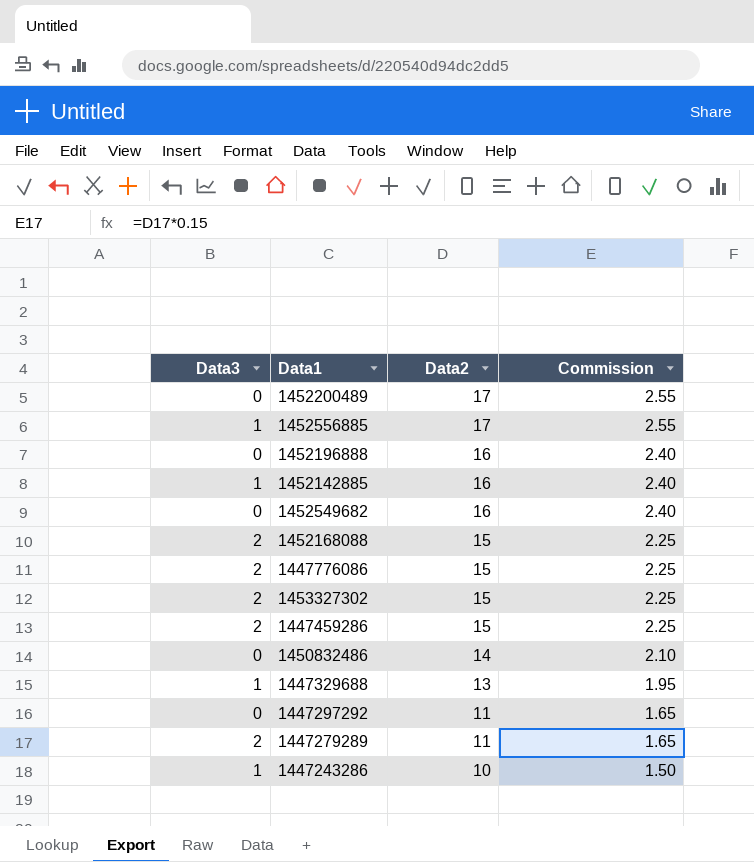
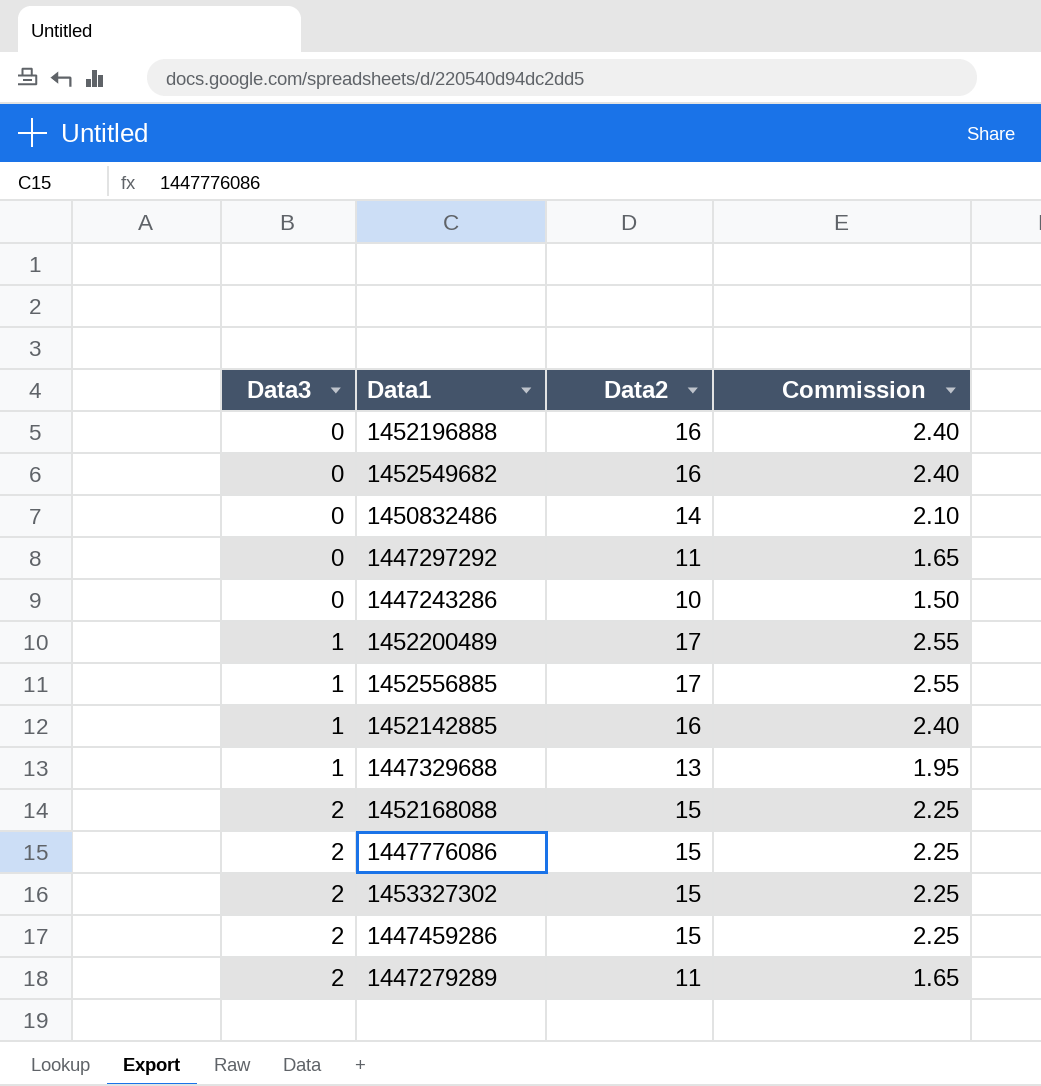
row order: Data2 descending -> Data3 ascending
1447243286 | Data3: 1 -> 0
1452200489 | Data3: 0 -> 1

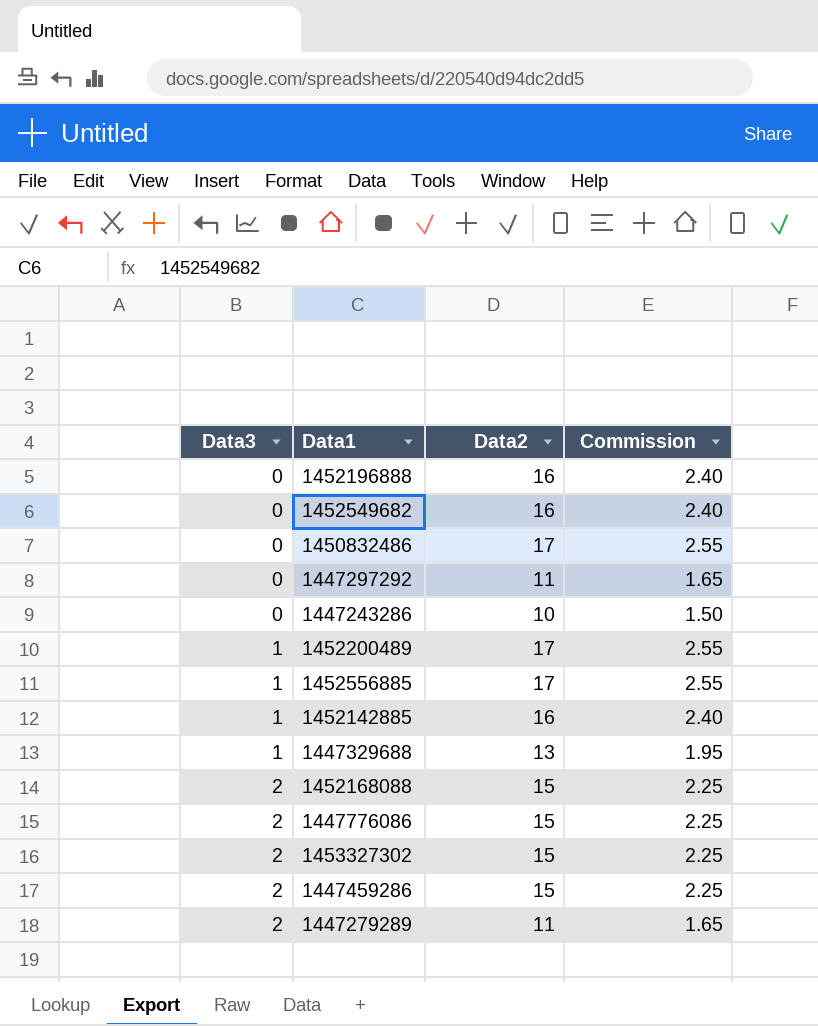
1450832486 | Data2: 14 -> 17
1450832486 | Commission: 2.10 -> 2.55

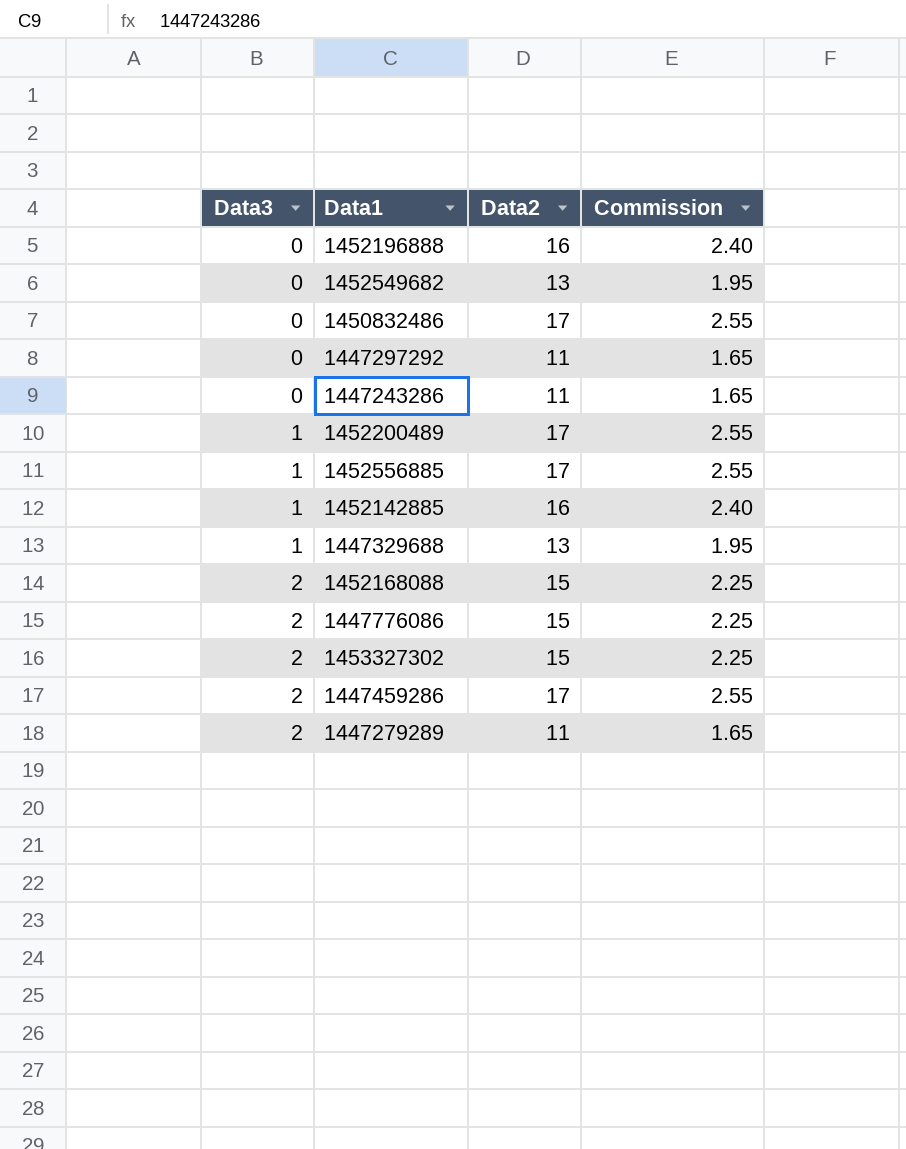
1452549682 | Data2: 16 -> 13
1452549682 | Commission: 2.40 -> 1.95
1447243286 | Data2: 10 -> 11
1447243286 | Commission: 1.50 -> 1.65
1447459286 | Data2: 15 -> 17
1447459286 | Commission: 2.25 -> 2.55

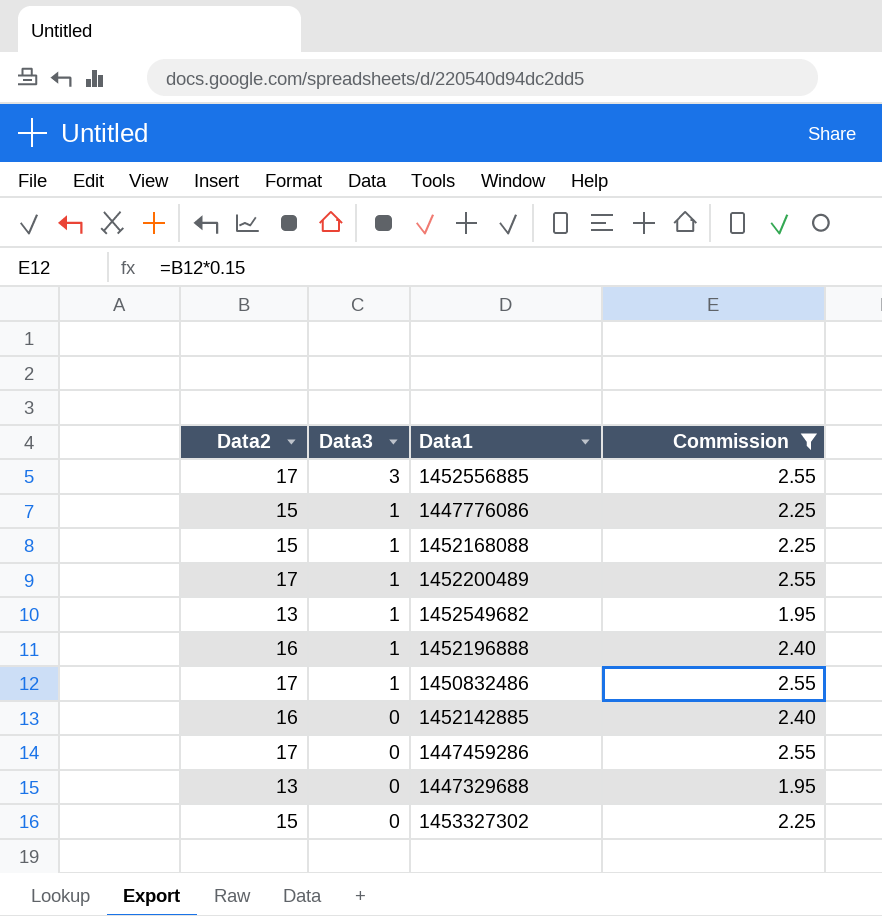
filter: none -> Commission != 1.65
row order: Data3 ascending -> Data3 descending
column Data2 | position: 3 -> 1
1452556885 | Data3: 1 -> 3
1447776086 | Data3: 2 -> 1
1452168088 | Data3: 2 -> 1
1452549682 | Data3: 0 -> 1
1452196888 | Data3: 0 -> 1
1450832486 | Data3: 0 -> 1
1452142885 | Data3: 1 -> 0
1447459286 | Data3: 2 -> 0
1447329688 | Data3: 1 -> 0
1453327302 | Data3: 2 -> 0

